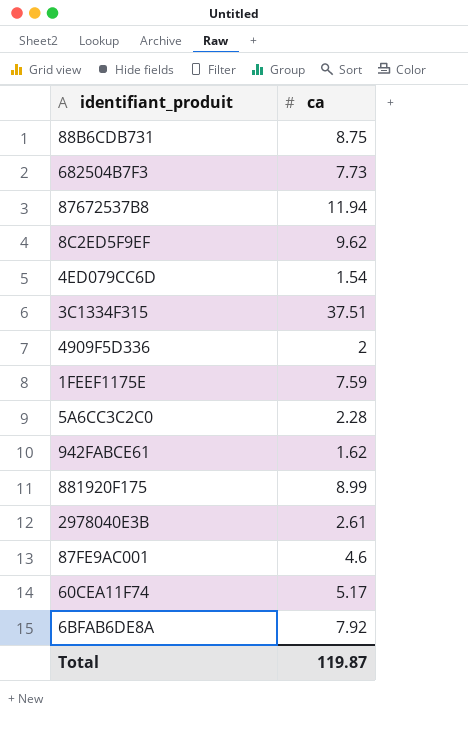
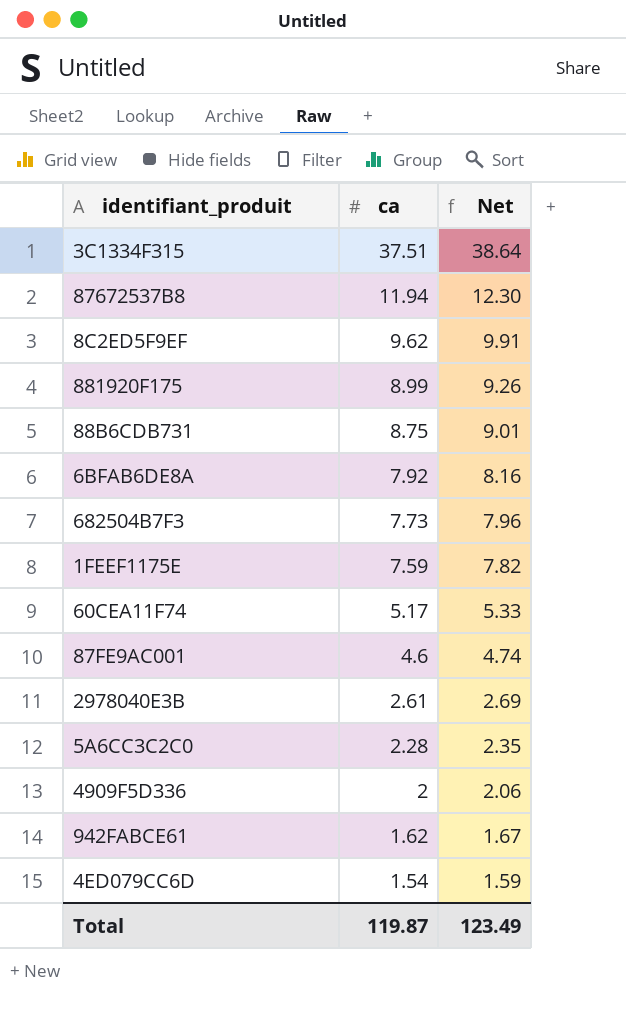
row order: none -> ca descending
column Net | formula: none -> [ca] * 1.03

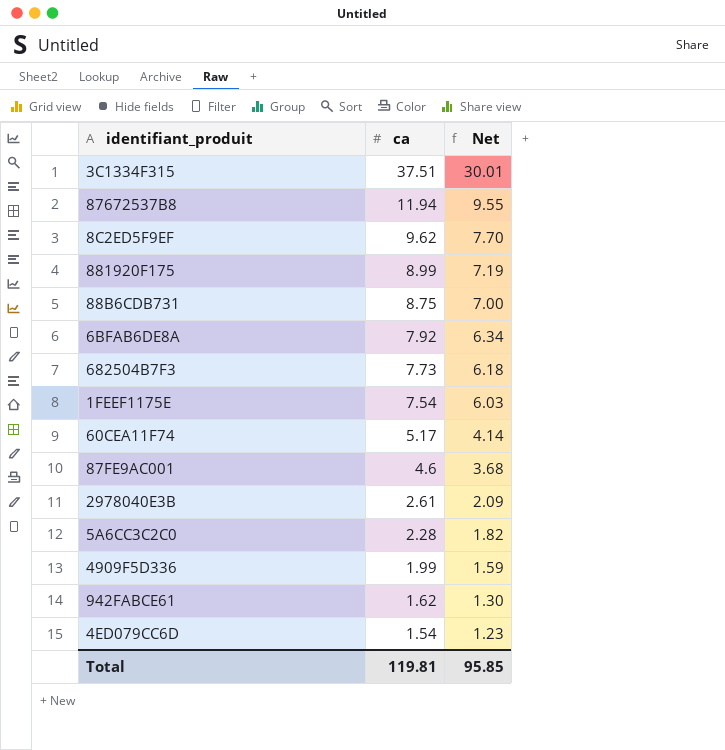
column Net | formula: [ca] * 1.03 -> [ca] * 0.8
1FEEF1175E | ca: 7.59 -> 7.54
4909F5D336 | ca: 2 -> 1.99
Total | ca: 119.87 -> 119.81
Total | Net: 123.49 -> 95.85

